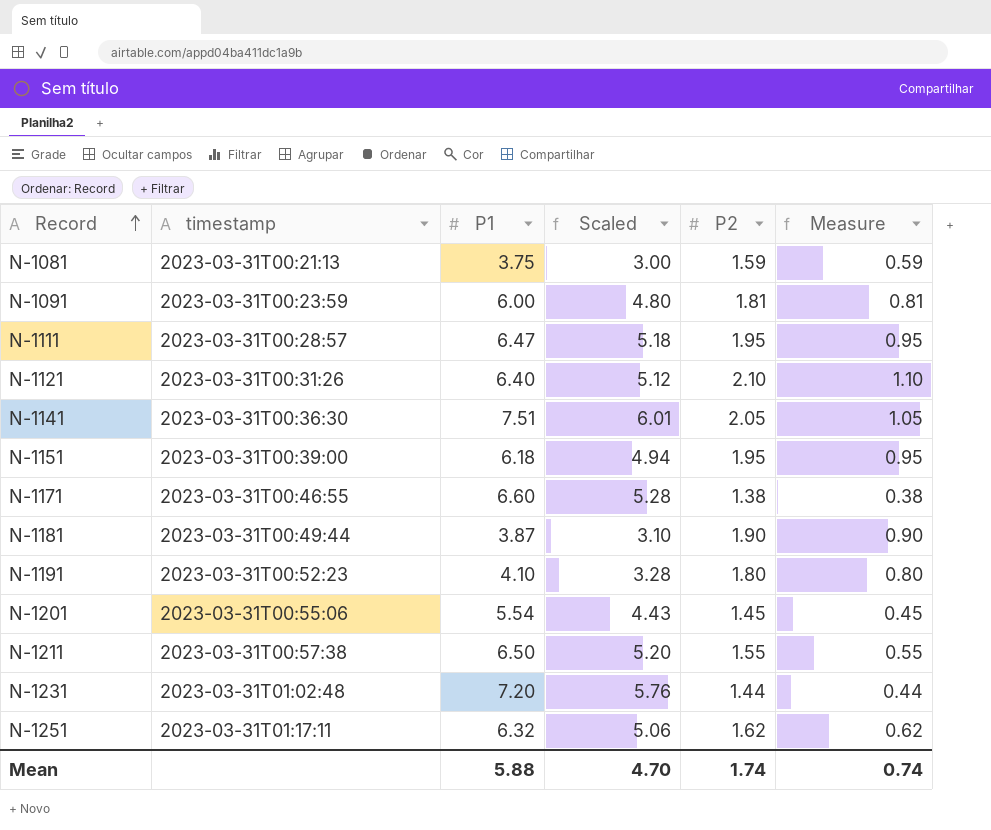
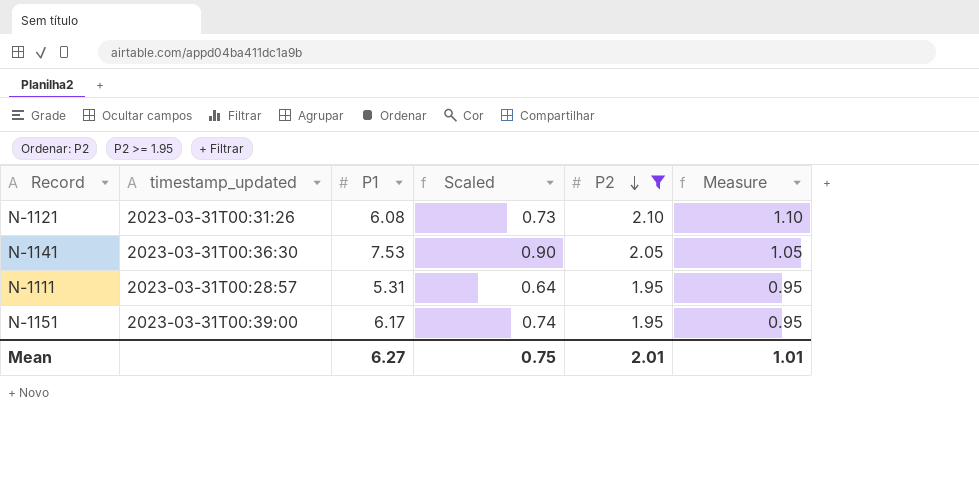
filter: none -> P2 >= 1.95
row order: Record ascending -> P2 descending
column name: timestamp -> timestamp_updated
column Scaled | formula: [P1] * 0.8 -> [P1] * 0.12
N-1121 | P1: 6.40 -> 6.08
N-1141 | P1: 7.51 -> 7.53
N-1111 | P1: 6.47 -> 5.31
N-1151 | P1: 6.18 -> 6.17
Mean | P1: 5.88 -> 6.27
Mean | Scaled: 4.70 -> 0.75
Mean | P2: 1.74 -> 2.01
Mean | Measure: 0.74 -> 1.01

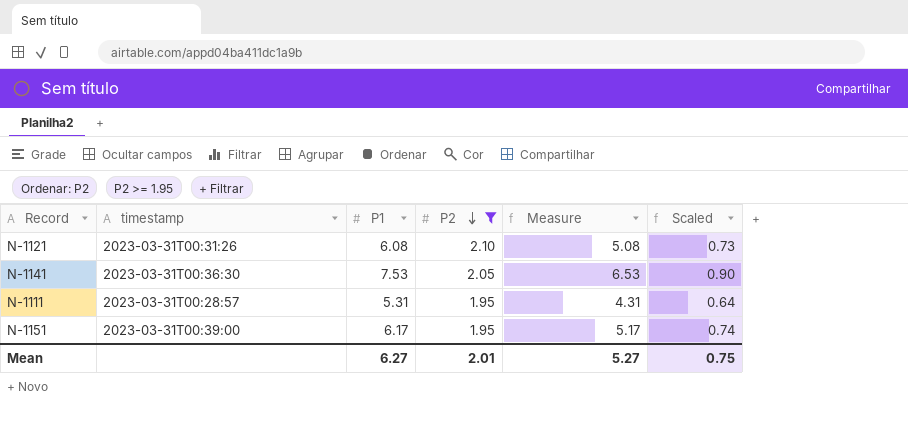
column name: timestamp_updated -> timestamp
column Measure | formula: [P2] - 1 -> [P1] - 1
column Scaled | position: 4 -> 6
Mean | Measure: 1.01 -> 5.27

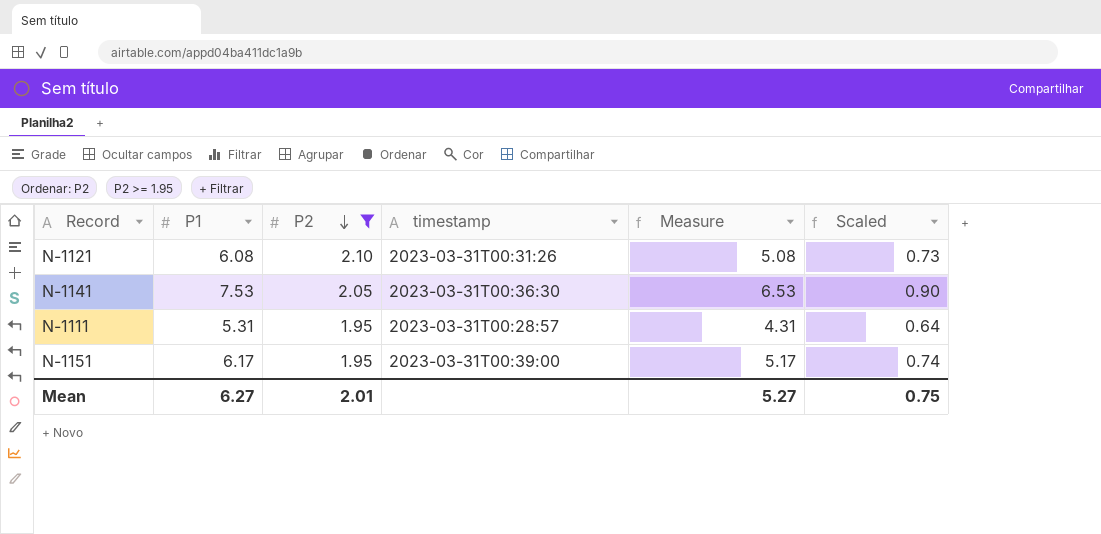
column timestamp | position: 2 -> 4

